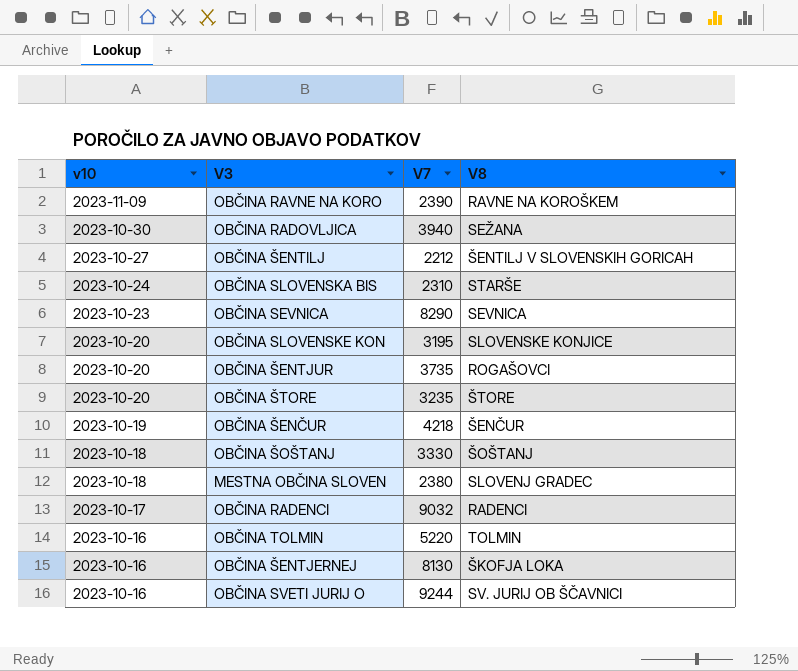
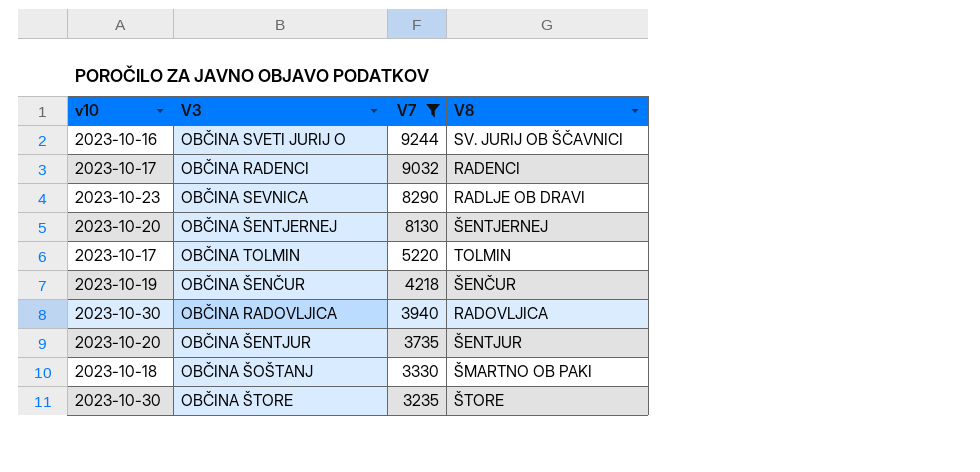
filter: none -> V7 >= 3235
row order: v10 descending -> V7 descending
OBČINA SEVNICA | V8: SEVNICA -> RADLJE OB DRAVI
OBČINA ŠENTJERNEJ | v10: 2023-10-16 -> 2023-10-20
OBČINA ŠENTJERNEJ | V8: ŠKOFJA LOKA -> ŠENTJERNEJ
OBČINA TOLMIN | v10: 2023-10-16 -> 2023-10-17
OBČINA RADOVLJICA | V8: SEŽANA -> RADOVLJICA
OBČINA ŠENTJUR | V8: ROGAŠOVCI -> ŠENTJUR
OBČINA ŠOŠTANJ | V8: ŠOŠTANJ -> ŠMARTNO OB PAKI
OBČINA ŠTORE | v10: 2023-10-20 -> 2023-10-30

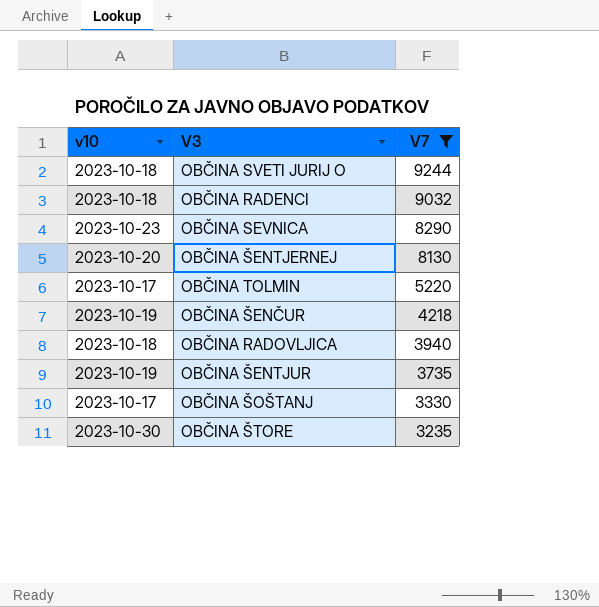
column V8 | position: 4 -> none
OBČINA SVETI JURIJ O | v10: 2023-10-16 -> 2023-10-18
OBČINA RADENCI | v10: 2023-10-17 -> 2023-10-18
OBČINA RADOVLJICA | v10: 2023-10-30 -> 2023-10-18
OBČINA ŠENTJUR | v10: 2023-10-20 -> 2023-10-19
OBČINA ŠOŠTANJ | v10: 2023-10-18 -> 2023-10-17

